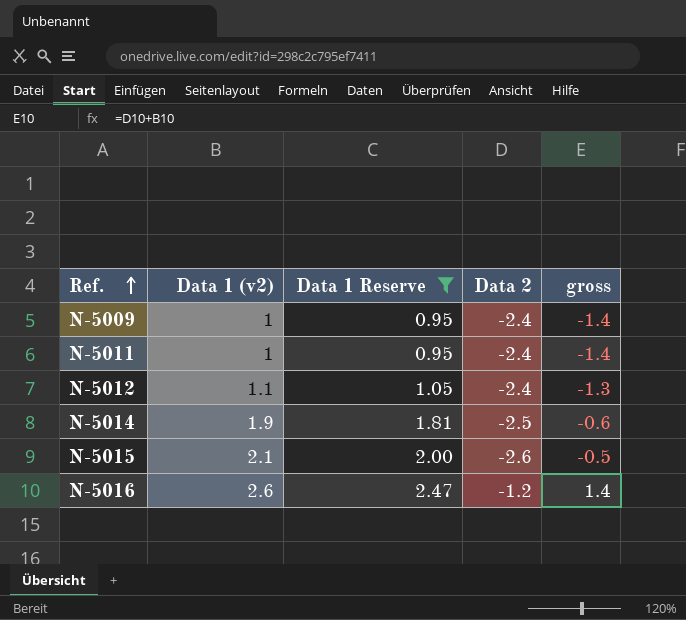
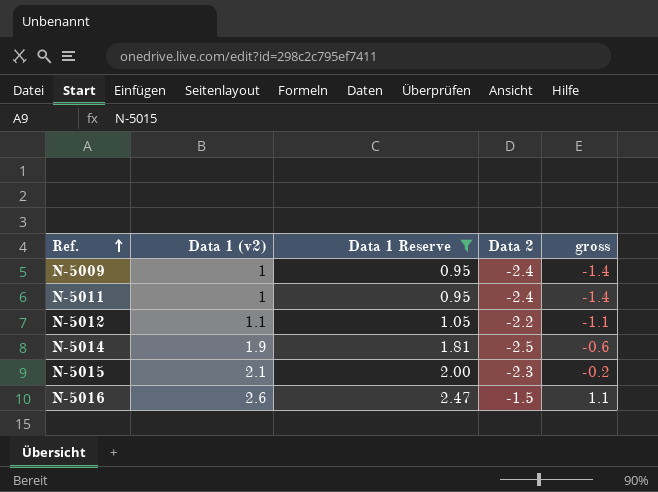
N-5012 | Data 2: -2.4 -> -2.2
N-5012 | gross: -1.3 -> -1.1
N-5015 | Data 2: -2.6 -> -2.3
N-5015 | gross: -0.5 -> -0.2
N-5016 | Data 2: -1.2 -> -1.5
N-5016 | gross: 1.4 -> 1.1

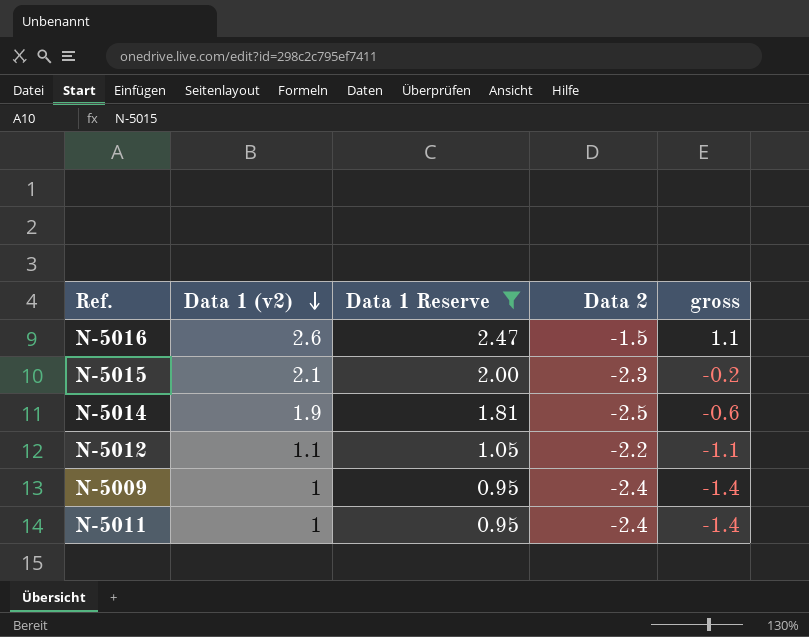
row order: Ref. ascending -> Data 1 (v2) descending

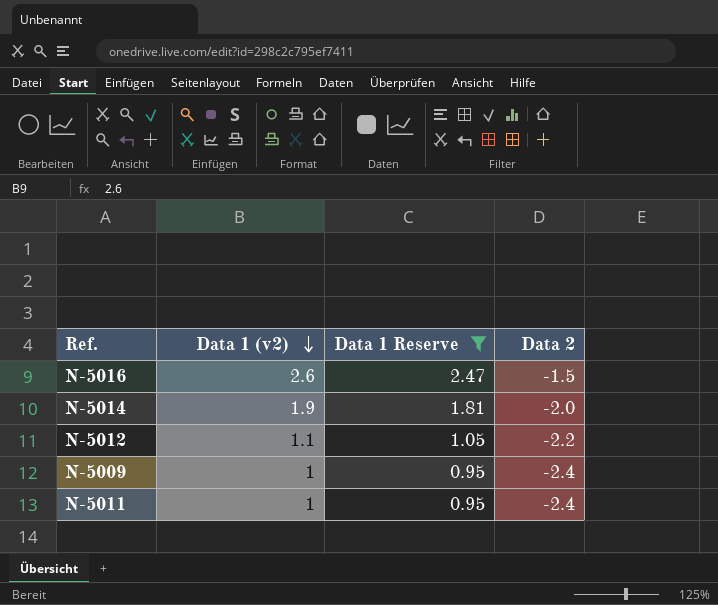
column gross | formula: [Data 1 (v2)] + [Data 2] -> none
row N-5015: 2.1 | 2.00 | -2.3 | -0.2 -> none
N-5014 | Data 2: -2.5 -> -2.0

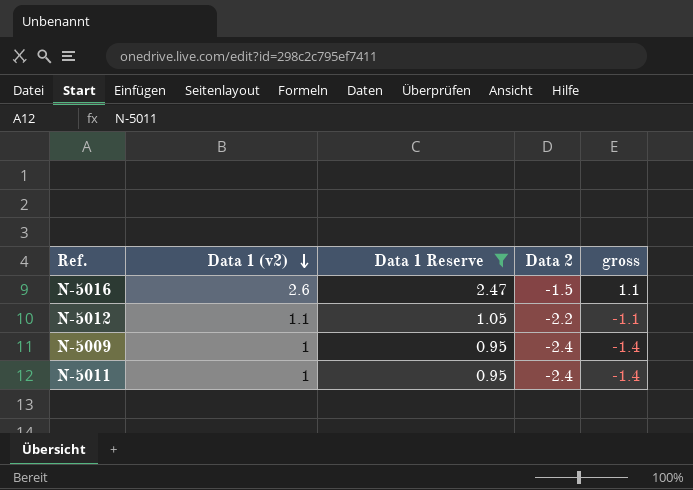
column gross | formula: none -> [Data 1 (v2)] + [Data 2]
row N-5014: 1.9 | 1.81 | -2.0 -> none

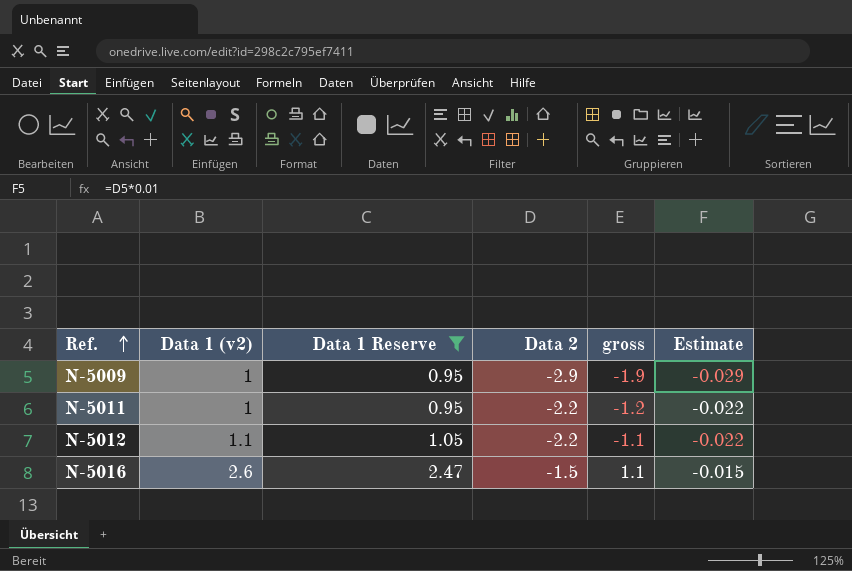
row order: Data 1 (v2) descending -> Ref. ascending
column Estimate | formula: none -> [Data 2] * 0.01
N-5009 | Data 2: -2.4 -> -2.9
N-5009 | gross: -1.4 -> -1.9
N-5011 | Data 2: -2.4 -> -2.2
N-5011 | gross: -1.4 -> -1.2

